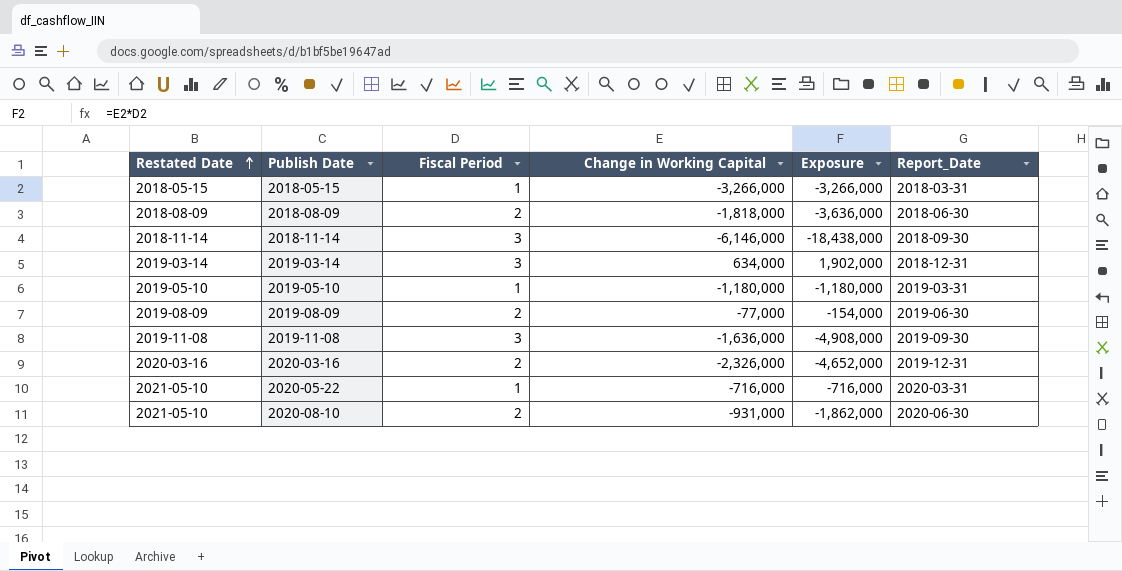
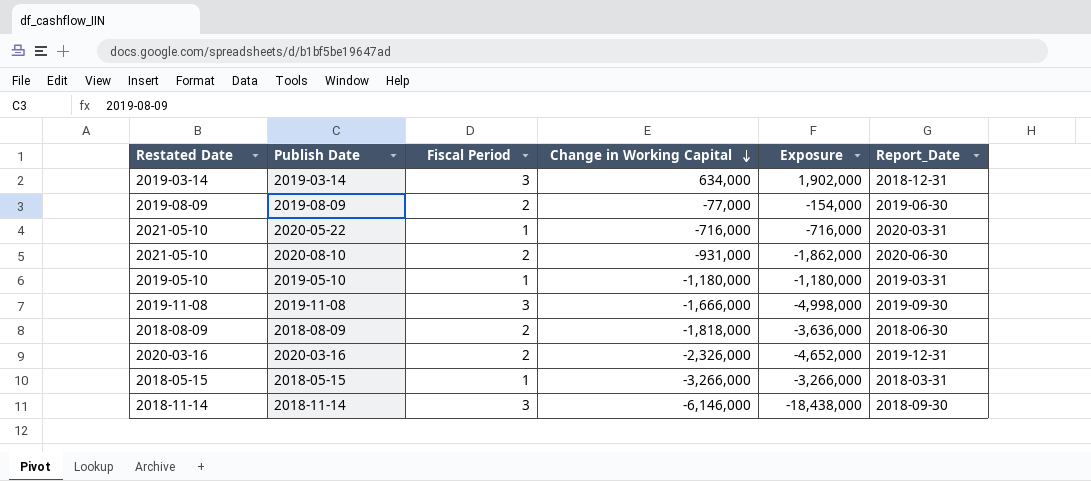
row order: Restated Date ascending -> Change in Working Capital descending
2019-11-08 | Change in Working Capital: -1,636,000 -> -1,666,000
2019-11-08 | Exposure: -4,908,000 -> -4,998,000

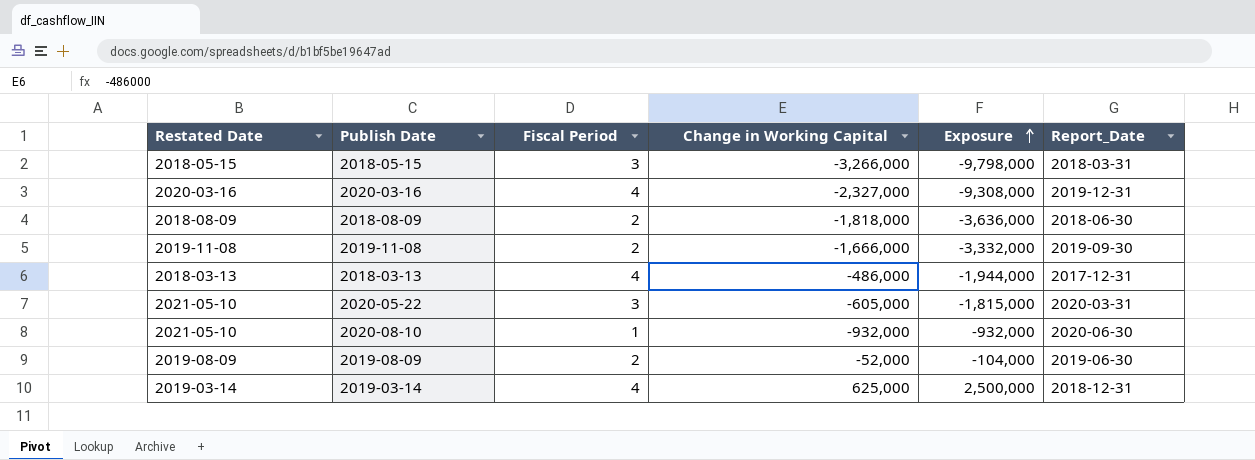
row order: Change in Working Capital descending -> Exposure ascending
row 2019-05-10: 2019-05-10 | 1 | -1,180,000 | -1,180,000 | 2019-03-31 -> none
row 2018-11-14: 2018-11-14 | 3 | -6,146,000 | -18,438,000 | 2018-09-30 -> none
2018-05-15 | Fiscal Period: 1 -> 3
2018-05-15 | Exposure: -3,266,000 -> -9,798,000
2020-03-16 | Fiscal Period: 2 -> 4
2020-03-16 | Change in Working Capital: -2,326,000 -> -2,327,000
2020-03-16 | Exposure: -4,652,000 -> -9,308,000
2019-11-08 | Fiscal Period: 3 -> 2
2019-11-08 | Exposure: -4,998,000 -> -3,332,000
row 2018-03-13: none -> 2018-03-13 | 4 | -486,000 | -1,944,000 | 2017-12-31
2020-05-22 | Fiscal Period: 1 -> 3
2020-05-22 | Change in Working Capital: -716,000 -> -605,000
2020-05-22 | Exposure: -716,000 -> -1,815,000
2020-08-10 | Fiscal Period: 2 -> 1
2020-08-10 | Change in Working Capital: -931,000 -> -932,000
2020-08-10 | Exposure: -1,862,000 -> -932,000
2019-08-09 | Change in Working Capital: -77,000 -> -52,000
2019-08-09 | Exposure: -154,000 -> -104,000
2019-03-14 | Fiscal Period: 3 -> 4
2019-03-14 | Change in Working Capital: 634,000 -> 625,000
2019-03-14 | Exposure: 1,902,000 -> 2,500,000

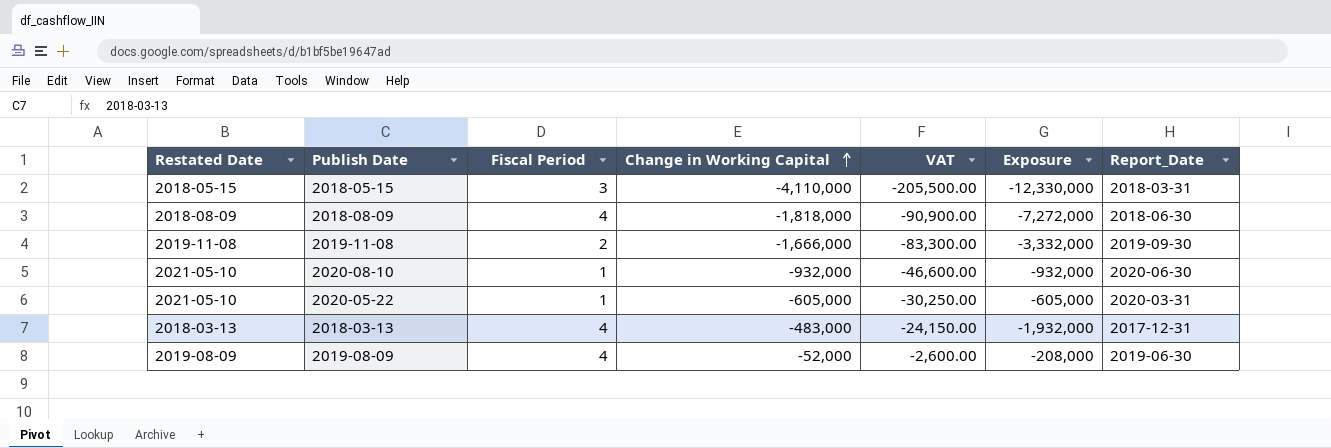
row order: Exposure ascending -> Change in Working Capital ascending
column VAT | formula: none -> [Change in Working Capital] * 0.05
row 2020-03-16: 2020-03-16 | 4 | -2,327,000 | -9,308,000 | 2019-12-31 -> none
row 2019-03-14: 2019-03-14 | 4 | 625,000 | 2,500,000 | 2018-12-31 -> none
2018-05-15 | Change in Working Capital: -3,266,000 -> -4,110,000
2018-05-15 | Exposure: -9,798,000 -> -12,330,000
2018-08-09 | Fiscal Period: 2 -> 4
2018-08-09 | Exposure: -3,636,000 -> -7,272,000
2020-05-22 | Fiscal Period: 3 -> 1
2020-05-22 | Exposure: -1,815,000 -> -605,000
2018-03-13 | Change in Working Capital: -486,000 -> -483,000
2018-03-13 | Exposure: -1,944,000 -> -1,932,000
2019-08-09 | Fiscal Period: 2 -> 4
2019-08-09 | Exposure: -104,000 -> -208,000

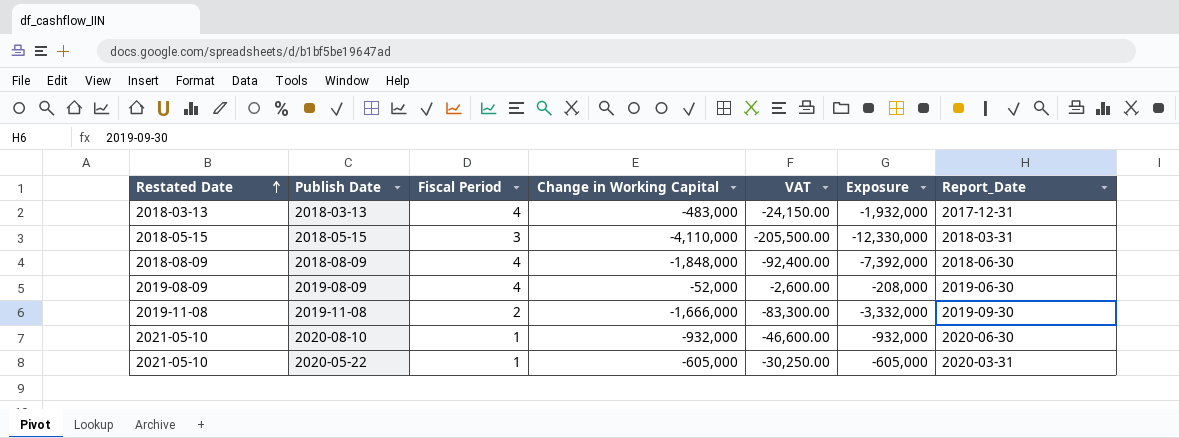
row order: Change in Working Capital ascending -> Restated Date ascending
2018-08-09 | Change in Working Capital: -1,818,000 -> -1,848,000
2018-08-09 | VAT: -90,900.00 -> -92,400.00
2018-08-09 | Exposure: -7,272,000 -> -7,392,000

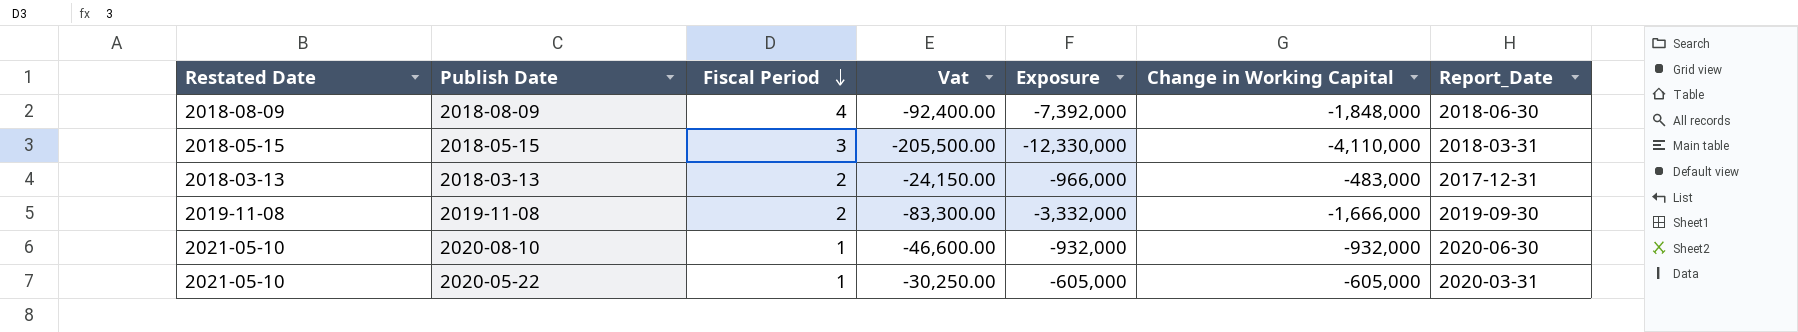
row order: Restated Date ascending -> Fiscal Period descending
column name: VAT -> Vat
column Change in Working Capital | position: 4 -> 6
row 2019-08-09: 2019-08-09 | 4 | -52,000 | -2,600.00 | -208,000 | 2019-06-30 -> none
2018-03-13 | Fiscal Period: 4 -> 2
2018-03-13 | Exposure: -1,932,000 -> -966,000

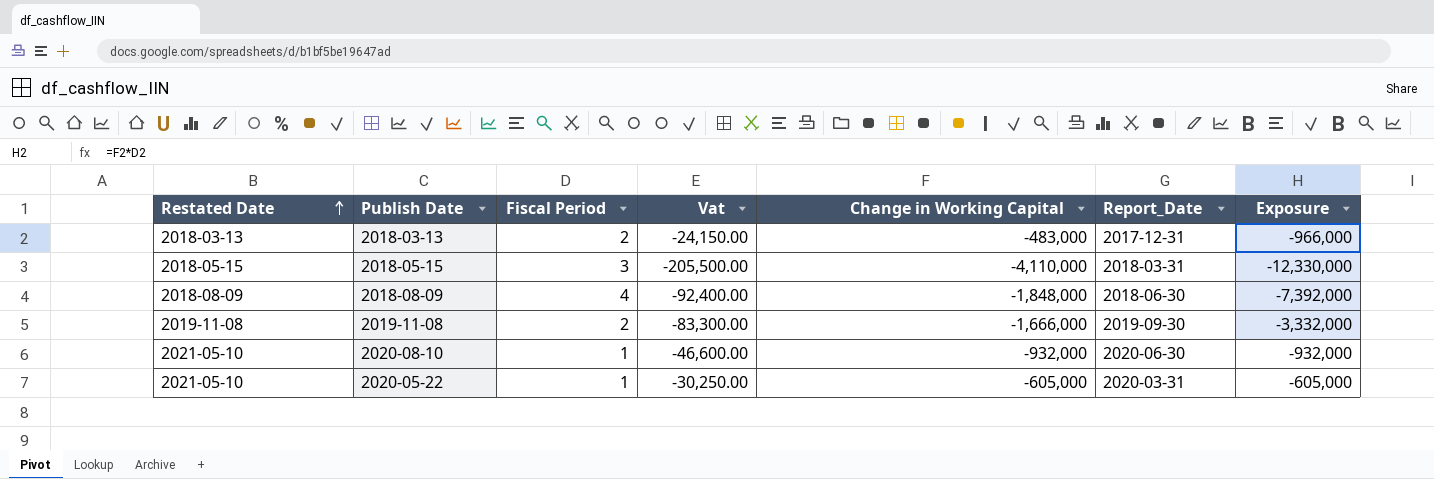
row order: Fiscal Period descending -> Restated Date ascending
column Exposure | position: 5 -> 7

